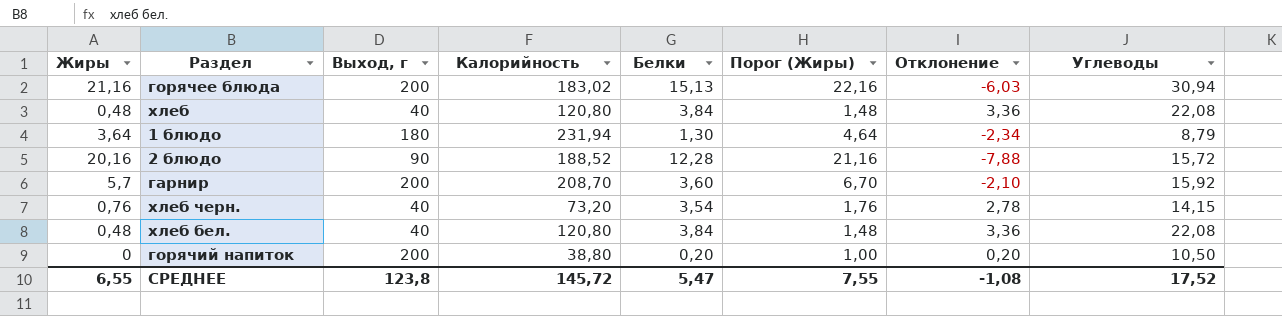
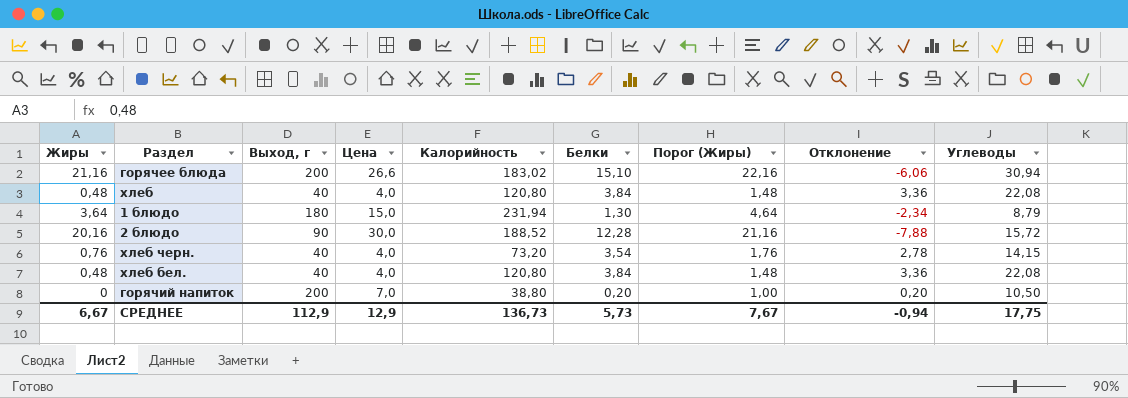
column Цена | position: none -> 4
row гарнир: 5,7 | 200 | 208,70 | 3,60 | 6,70 | -2,10 | 15,92 -> none
горячее блюда | Белки: 15,13 -> 15,10
горячее блюда | Отклонение: -6,03 -> -6,06
СРЕДНЕЕ | Жиры: 6,55 -> 6,67
СРЕДНЕЕ | Выход, г: 123,8 -> 112,9
СРЕДНЕЕ | Калорийность: 145,72 -> 136,73
СРЕДНЕЕ | Белки: 5,47 -> 5,73
СРЕДНЕЕ | Порог (Жиры): 7,55 -> 7,67
СРЕДНЕЕ | Отклонение: -1,08 -> -0,94
СРЕДНЕЕ | Углеводы: 17,52 -> 17,75

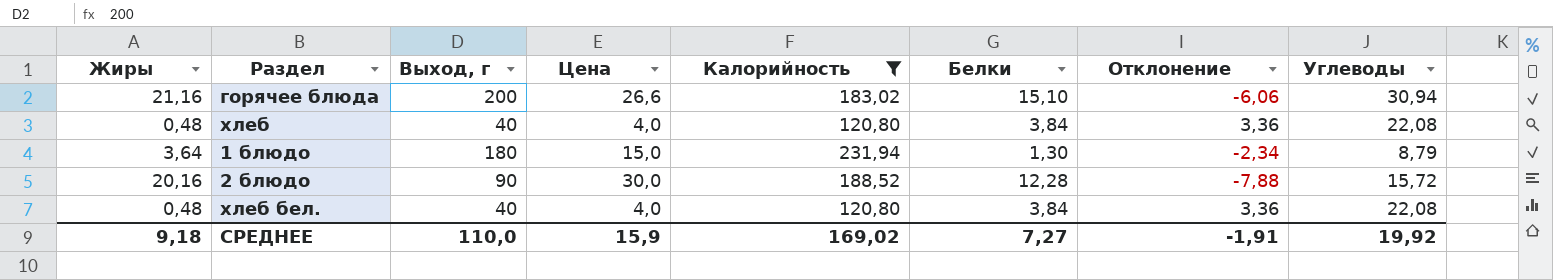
filter: none -> Калорийность >= 120,80
column Порог (Жиры) | formula: [Жиры] + 1 -> none
СРЕДНЕЕ | Жиры: 6,67 -> 9,18
СРЕДНЕЕ | Выход, г: 112,9 -> 110,0
СРЕДНЕЕ | Цена: 12,9 -> 15,9
СРЕДНЕЕ | Калорийность: 136,73 -> 169,02
СРЕДНЕЕ | Белки: 5,73 -> 7,27
СРЕДНЕЕ | Отклонение: -0,94 -> -1,91
СРЕДНЕЕ | Углеводы: 17,75 -> 19,92

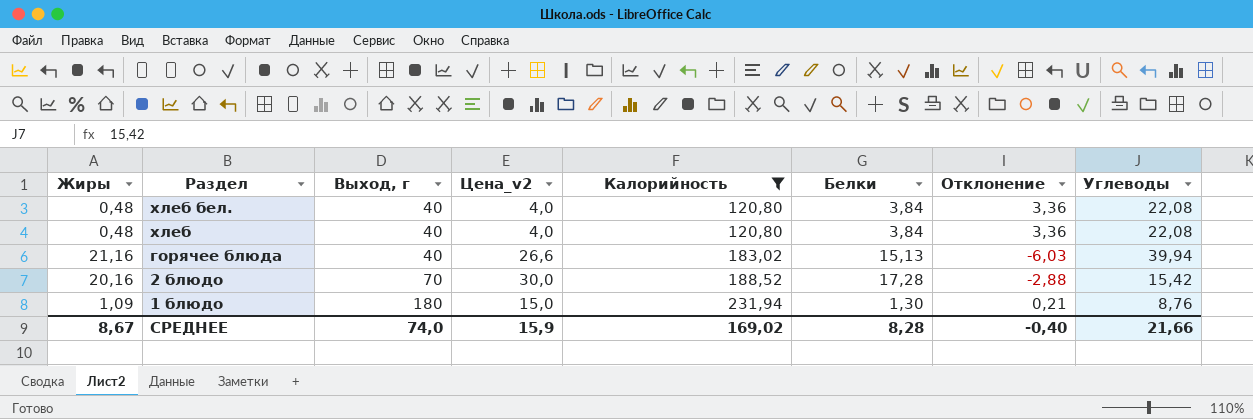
row order: none -> Раздел descending
column name: Цена -> Цена_v2
горячее блюда | Выход, г: 200 -> 40
горячее блюда | Белки: 15,10 -> 15,13
горячее блюда | Отклонение: -6,06 -> -6,03
горячее блюда | Углеводы: 30,94 -> 39,94
2 блюдо | Выход, г: 90 -> 70
2 блюдо | Белки: 12,28 -> 17,28
2 блюдо | Отклонение: -7,88 -> -2,88
2 блюдо | Углеводы: 15,72 -> 15,42
1 блюдо | Жиры: 3,64 -> 1,09
1 блюдо | Отклонение: -2,34 -> 0,21
1 блюдо | Углеводы: 8,79 -> 8,76
СРЕДНЕЕ | Жиры: 9,18 -> 8,67
СРЕДНЕЕ | Выход, г: 110,0 -> 74,0
СРЕДНЕЕ | Белки: 7,27 -> 8,28
СРЕДНЕЕ | Отклонение: -1,91 -> -0,40
СРЕДНЕЕ | Углеводы: 19,92 -> 21,66

